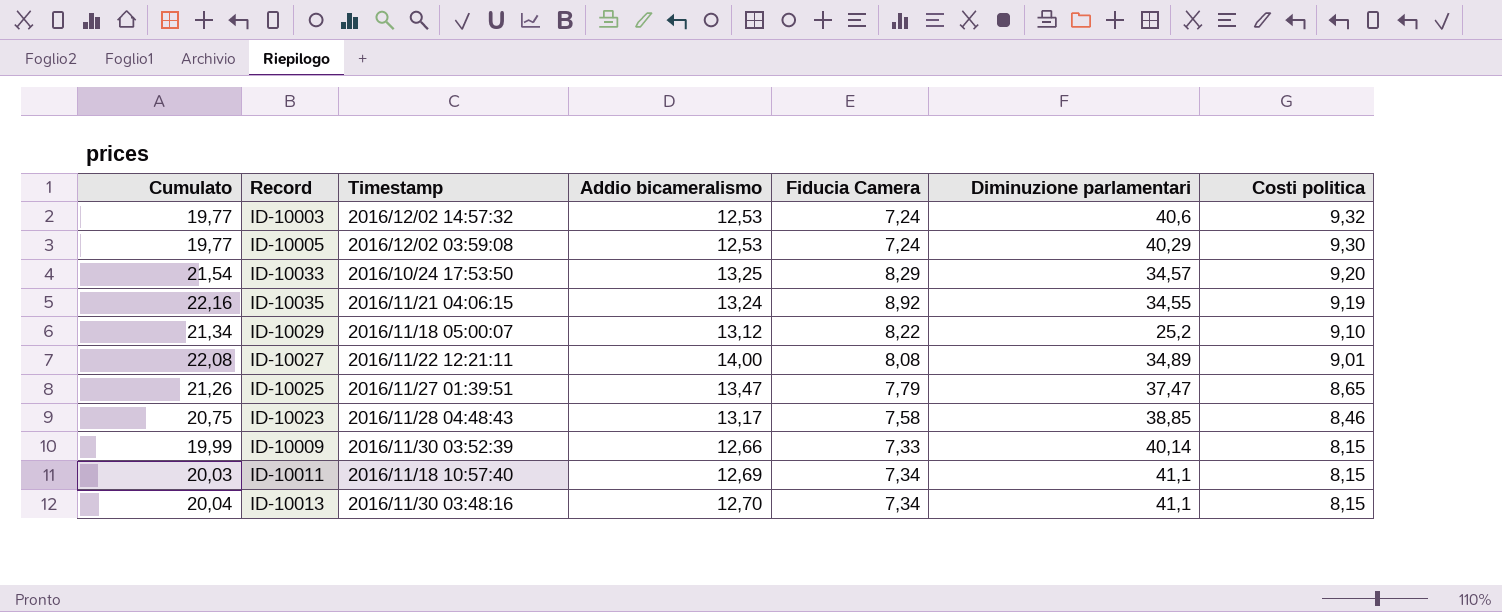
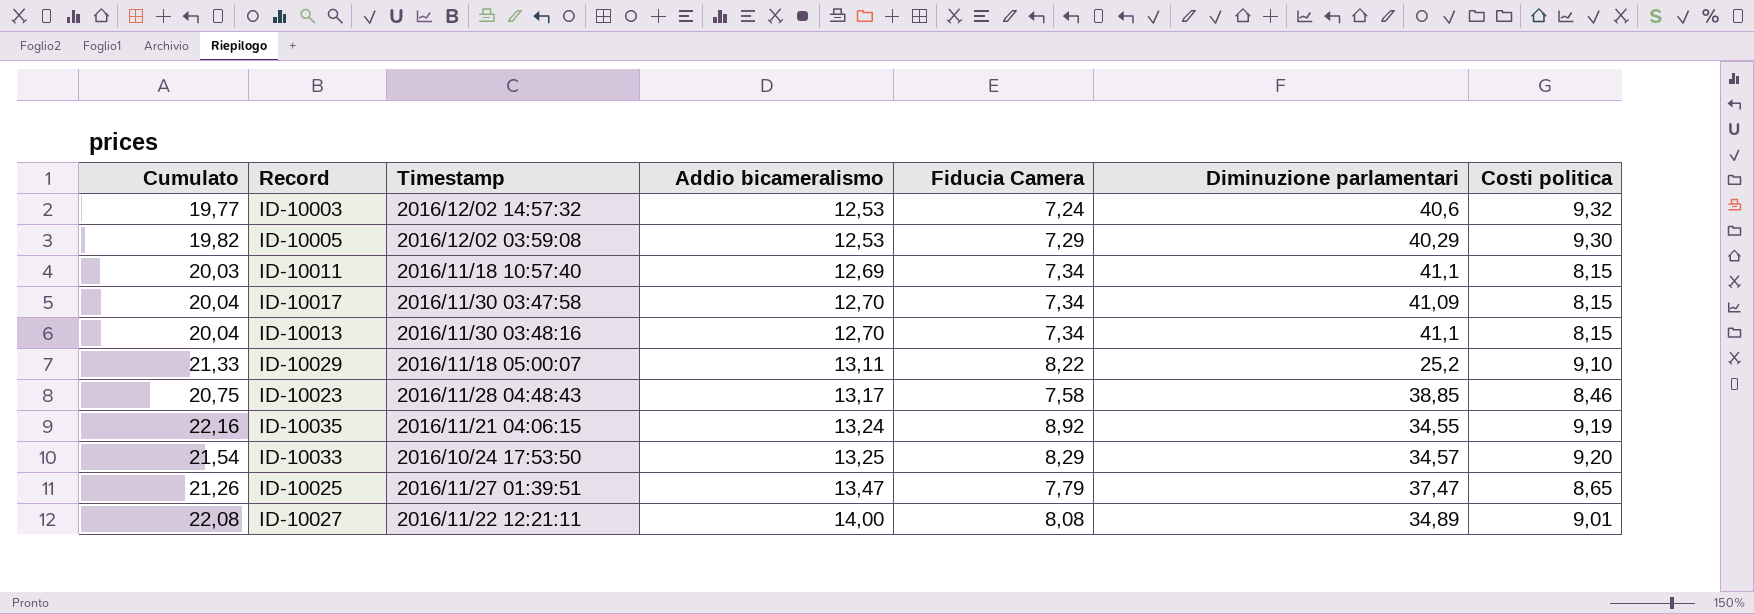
row order: Costi politica descending -> Addio bicameralismo ascending
row ID-10009: 19,99 | 2016/11/30 03:52:39 | 12,66 | 7,33 | 40,14 | 8,15 -> none
ID-10005 | Cumulato: 19,77 -> 19,82
ID-10005 | Fiducia Camera: 7,24 -> 7,29
row ID-10017: none -> 20,04 | 2016/11/30 03:47:58 | 12,70 | 7,34 | 41,09 | 8,15
ID-10029 | Cumulato: 21,34 -> 21,33
ID-10029 | Addio bicameralismo: 13,12 -> 13,11

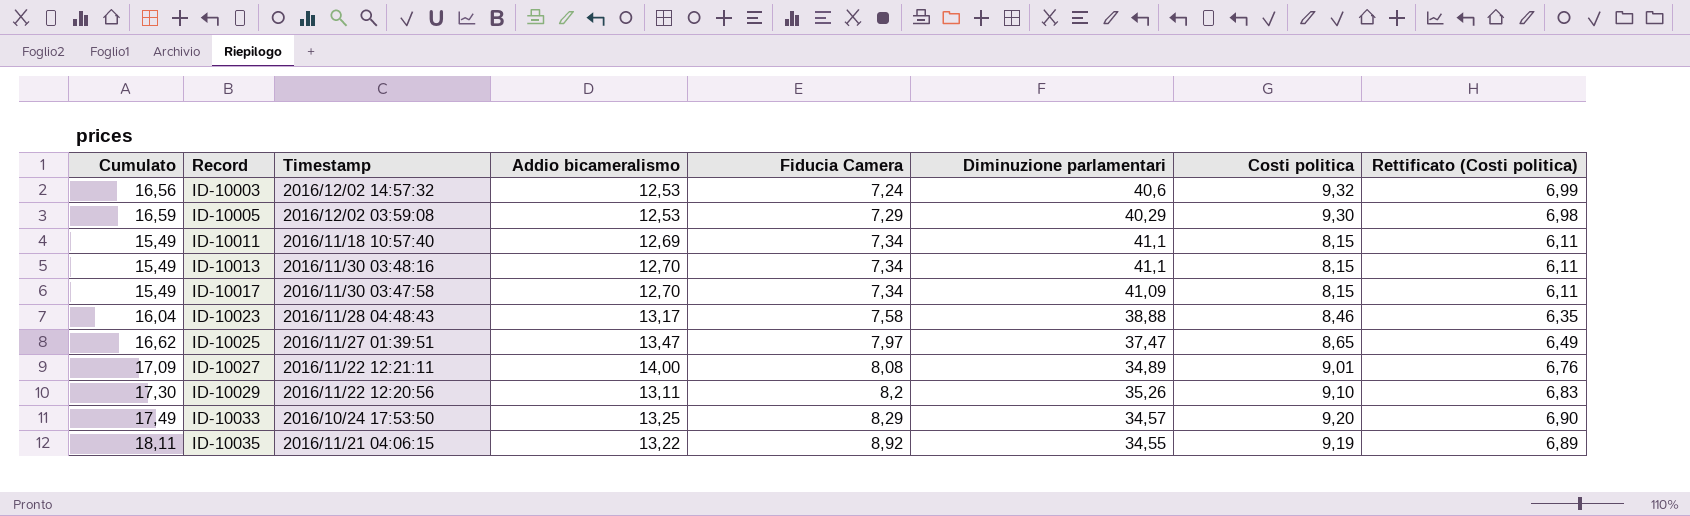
row order: Addio bicameralismo ascending -> Record ascending
column Cumulato | formula: [Addio bicameralismo] + [Fiducia Camera] -> [Fiducia Camera] + [Costi politica]
column Rettificato (Costi politica) | formula: none -> [Costi politica] * 0,75
ID-10023 | Diminuzione parlamentari: 38,85 -> 38,88
ID-10025 | Fiducia Camera: 7,79 -> 7,97
ID-10029 | Timestamp: 2016/11/18 05:00:07 -> 2016/11/22 12:20:56
ID-10029 | Fiducia Camera: 8,22 -> 8,2
ID-10029 | Diminuzione parlamentari: 25,2 -> 35,26
ID-10035 | Addio bicameralismo: 13,24 -> 13,22

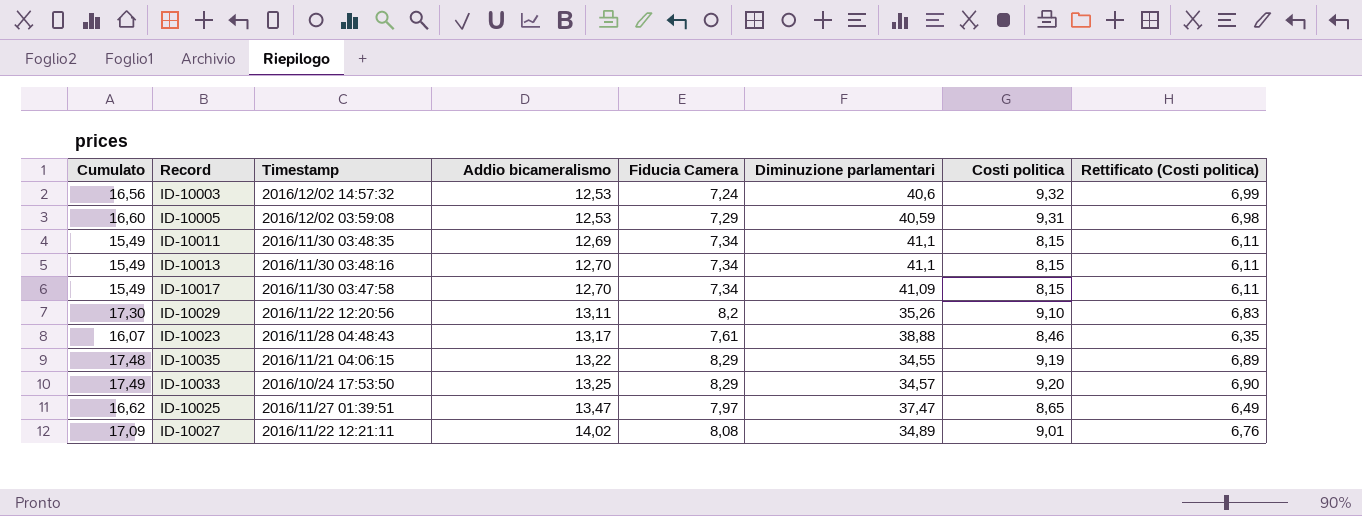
row order: Record ascending -> Addio bicameralismo ascending
ID-10005 | Cumulato: 16,59 -> 16,60
ID-10005 | Diminuzione parlamentari: 40,29 -> 40,59
ID-10005 | Costi politica: 9,30 -> 9,31
ID-10011 | Timestamp: 2016/11/18 10:57:40 -> 2016/11/30 03:48:35
ID-10023 | Cumulato: 16,04 -> 16,07
ID-10023 | Fiducia Camera: 7,58 -> 7,61
ID-10035 | Cumulato: 18,11 -> 17,48
ID-10035 | Fiducia Camera: 8,92 -> 8,29
ID-10027 | Addio bicameralismo: 14,00 -> 14,02

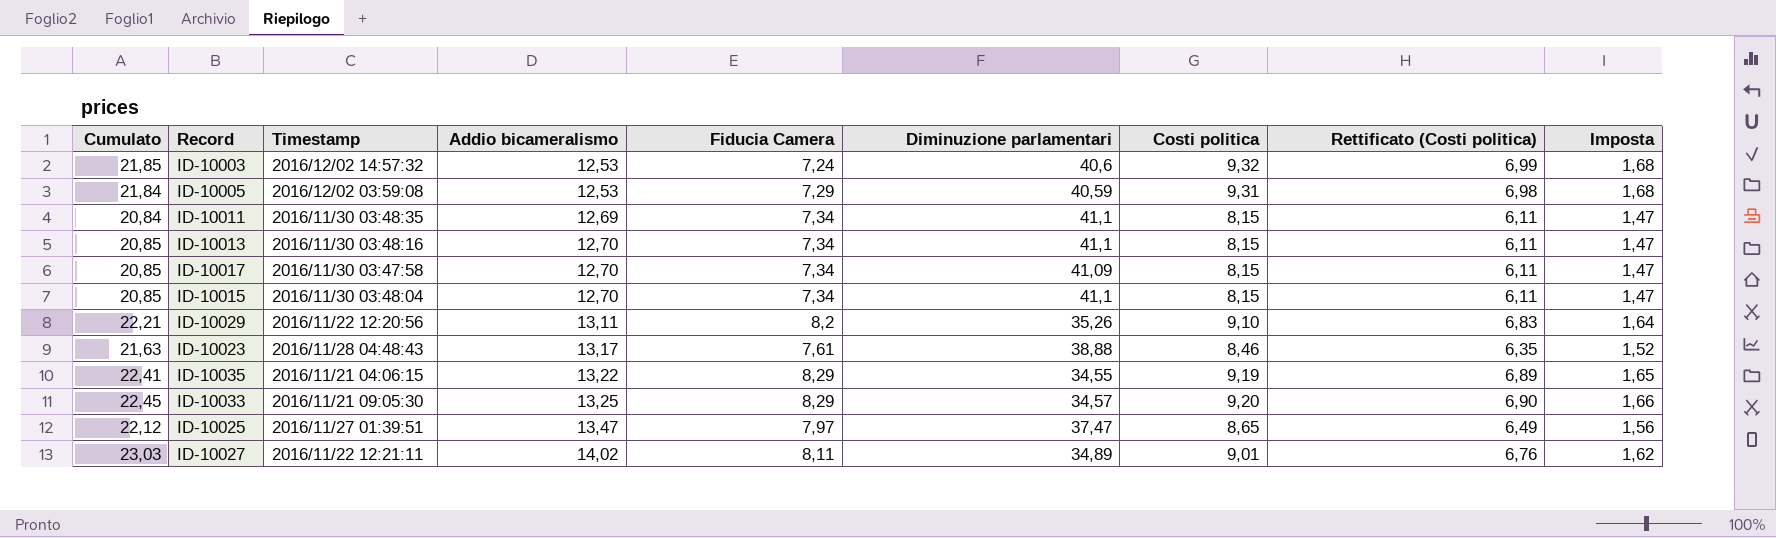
column Cumulato | formula: [Fiducia Camera] + [Costi politica] -> [Addio bicameralismo] + [Costi politica]
column Imposta | formula: none -> [Costi politica] * 0,18
row ID-10015: none -> 20,85 | 2016/11/30 03:48:04 | 12,70 | 7,34 | 41,1 | 8,15 | 6,11 | 1,47
ID-10033 | Timestamp: 2016/10/24 17:53:50 -> 2016/11/21 09:05:30
ID-10027 | Fiducia Camera: 8,08 -> 8,11

